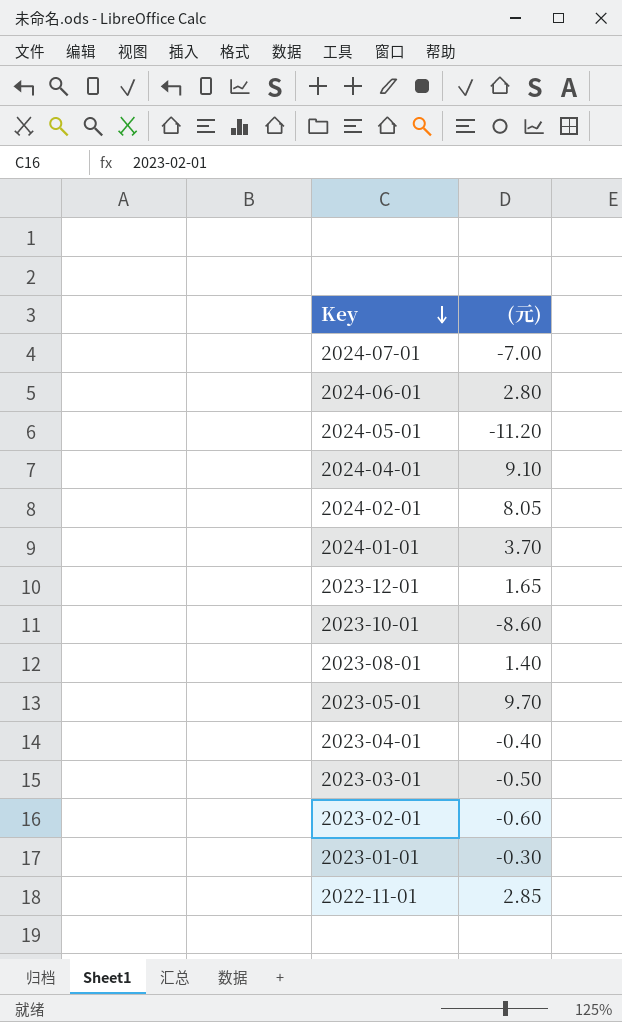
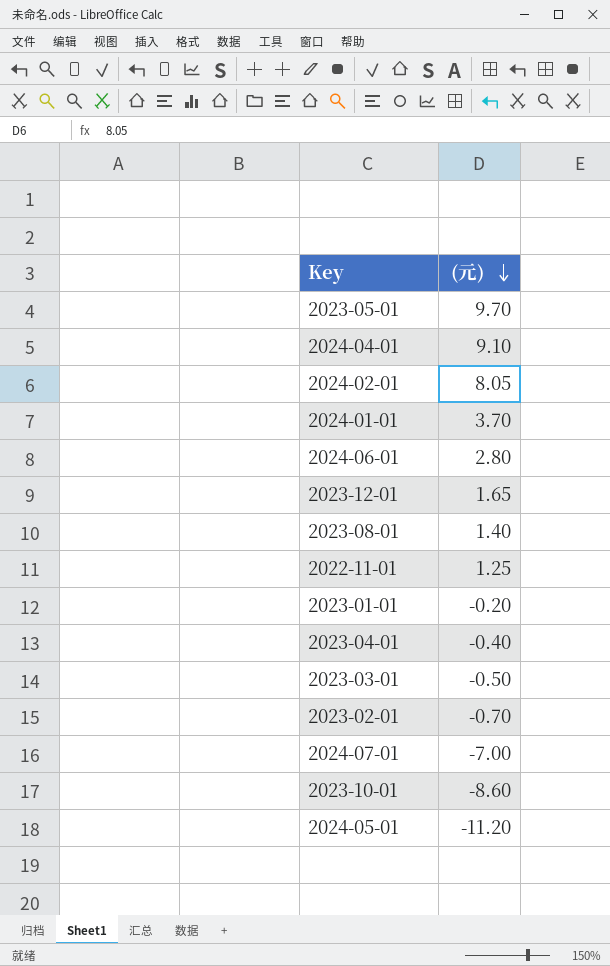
row order: Key descending -> (元) descending
2022-11-01 | (元): 2.85 -> 1.25
2023-01-01 | (元): -0.30 -> -0.20
2023-02-01 | (元): -0.60 -> -0.70

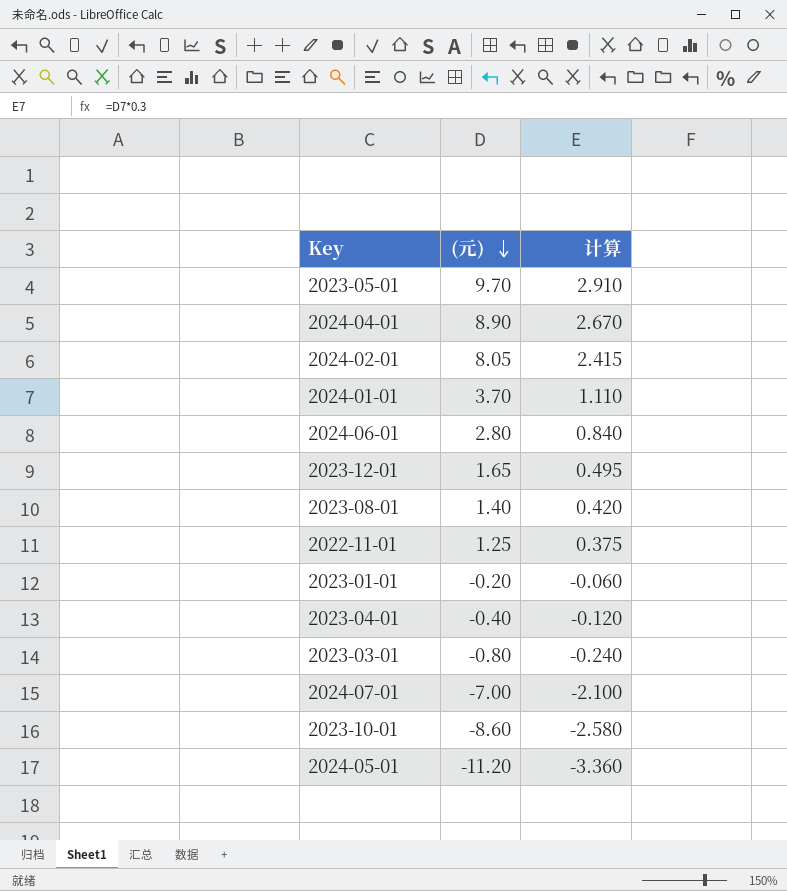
column 计算 | formula: none -> [(元)] * 0.3
row 2023-02-01: -0.70 -> none
2024-04-01 | (元): 9.10 -> 8.90
2023-03-01 | (元): -0.50 -> -0.80

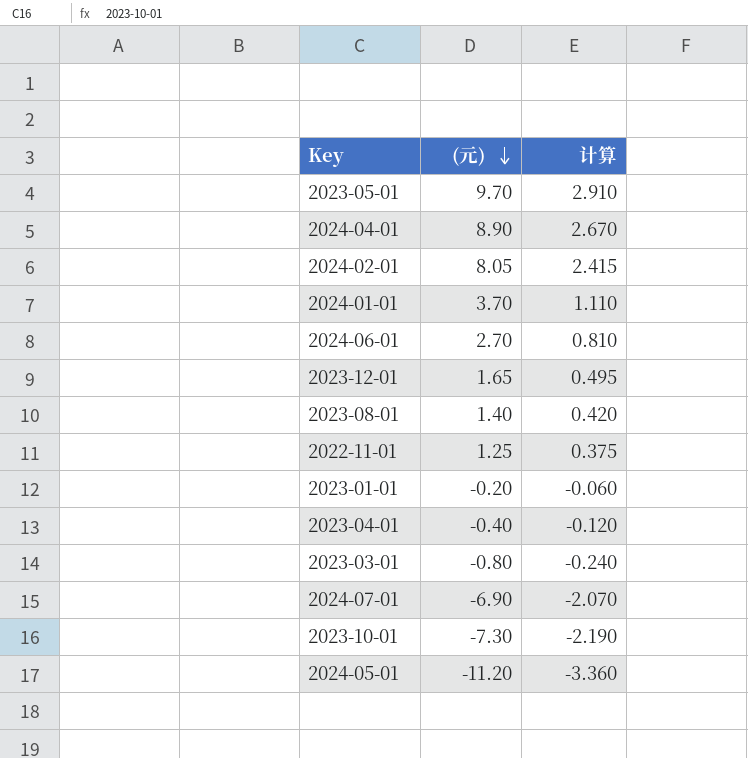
2024-06-01 | (元): 2.80 -> 2.70
2024-06-01 | 计算: 0.840 -> 0.810
2024-07-01 | (元): -7.00 -> -6.90
2024-07-01 | 计算: -2.100 -> -2.070
2023-10-01 | (元): -8.60 -> -7.30
2023-10-01 | 计算: -2.580 -> -2.190

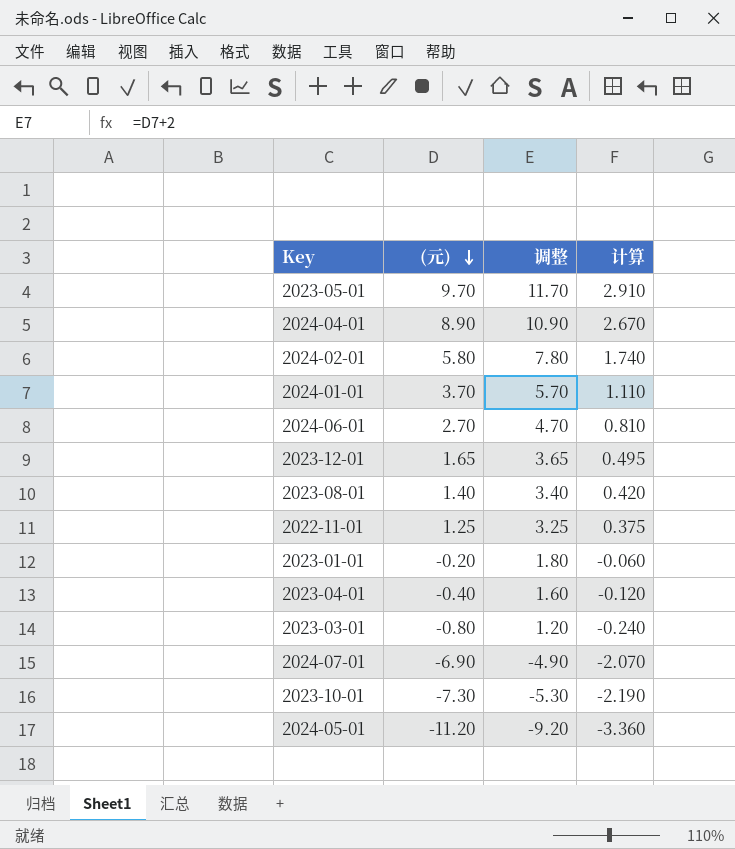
column 调整 | formula: none -> [(元)] + 2
2024-02-01 | (元): 8.05 -> 5.80
2024-02-01 | 计算: 2.415 -> 1.740

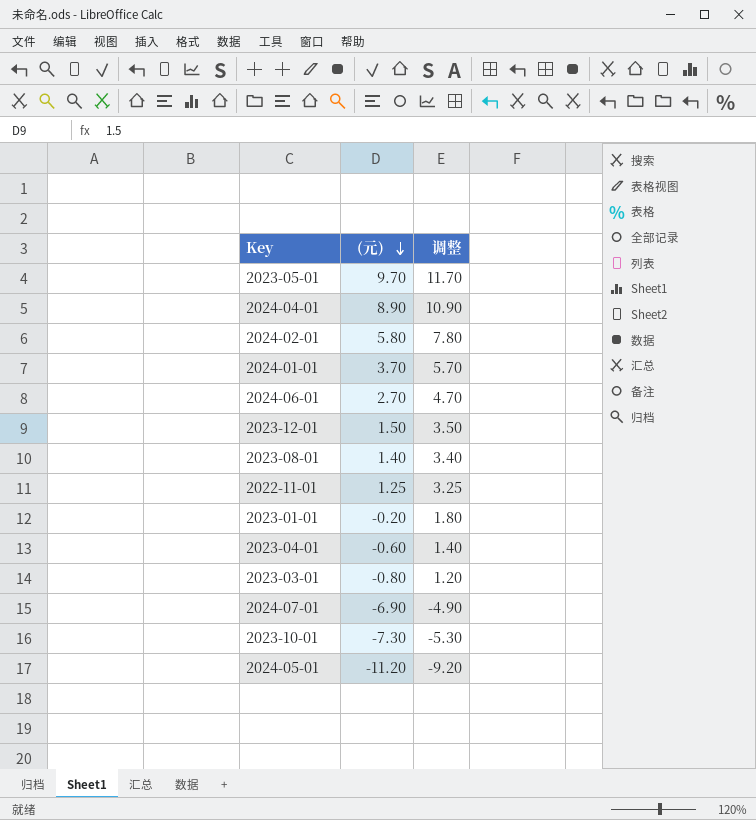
column 计算 | formula: [(元)] * 0.3 -> none
2023-12-01 | (元): 1.65 -> 1.50
2023-12-01 | 调整: 3.65 -> 3.50
2023-04-01 | (元): -0.40 -> -0.60
2023-04-01 | 调整: 1.60 -> 1.40

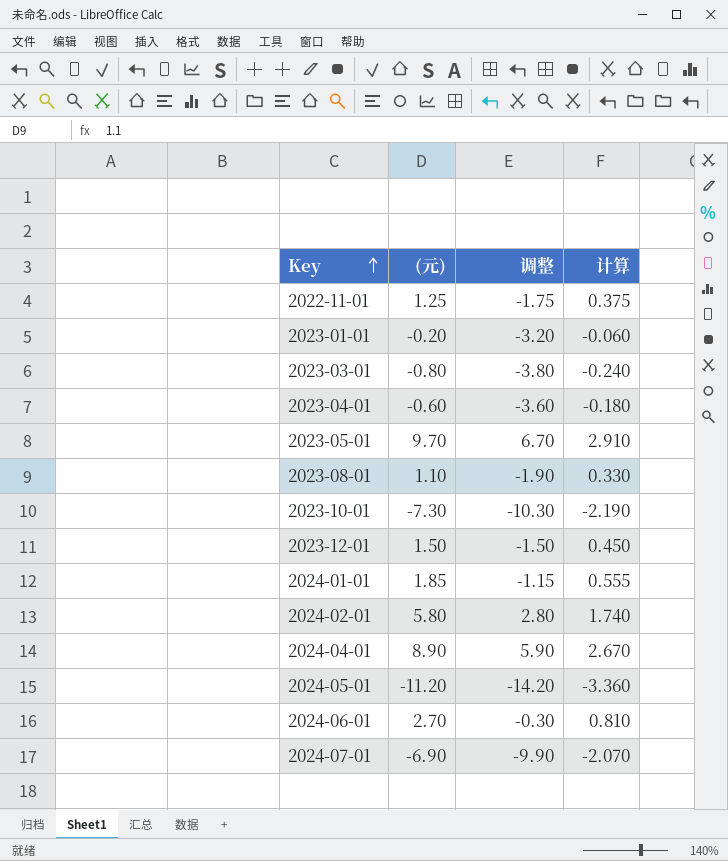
row order: (元) descending -> Key ascending
column 调整 | formula: [(元)] + 2 -> [(元)] - 3
column 计算 | formula: none -> [(元)] * 0.3
2023-08-01 | (元): 1.40 -> 1.10
2024-01-01 | (元): 3.70 -> 1.85

